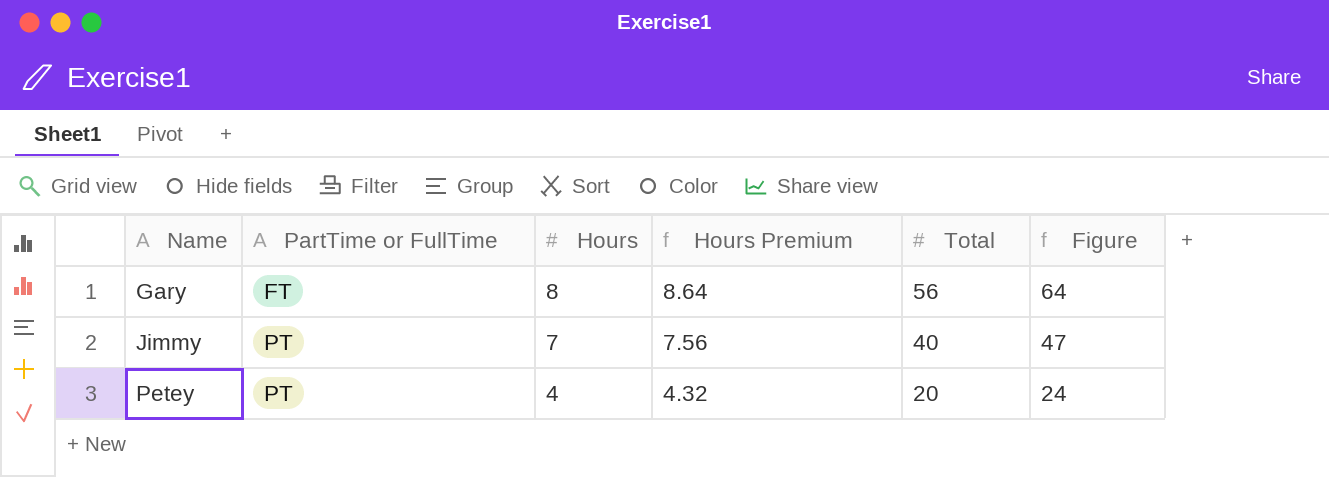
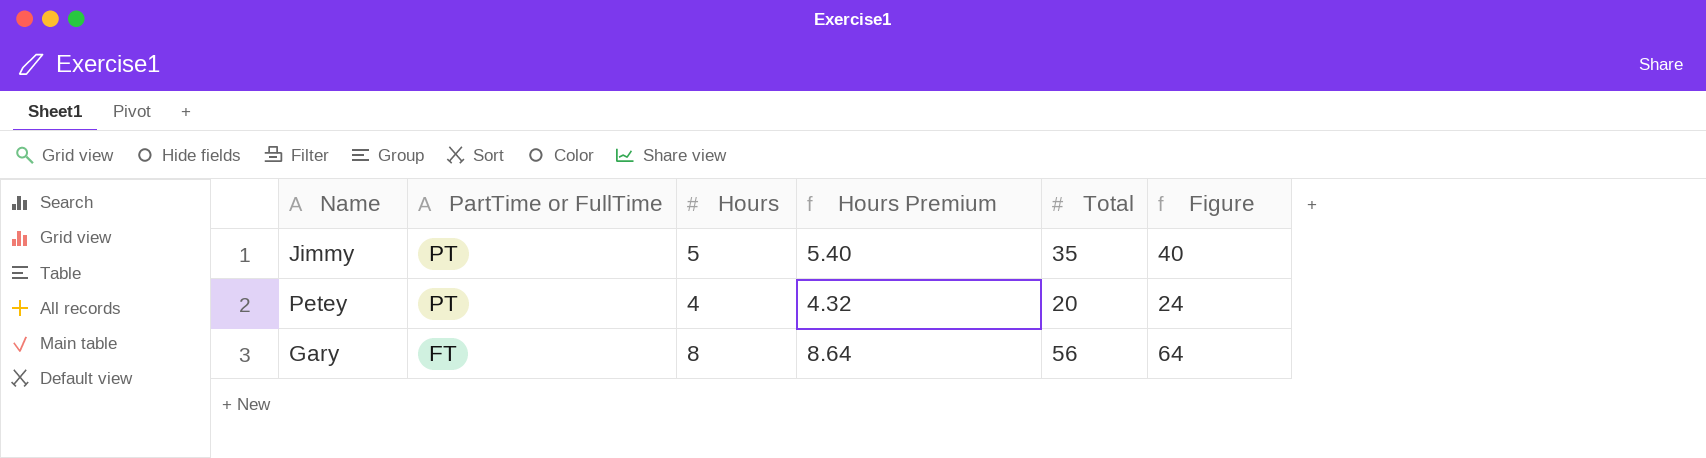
row order: Name ascending -> PartTime or FullTime descending
Jimmy | Hours: 7 -> 5
Jimmy | Hours Premium: 7.56 -> 5.40
Jimmy | Total: 40 -> 35
Jimmy | Figure: 47 -> 40

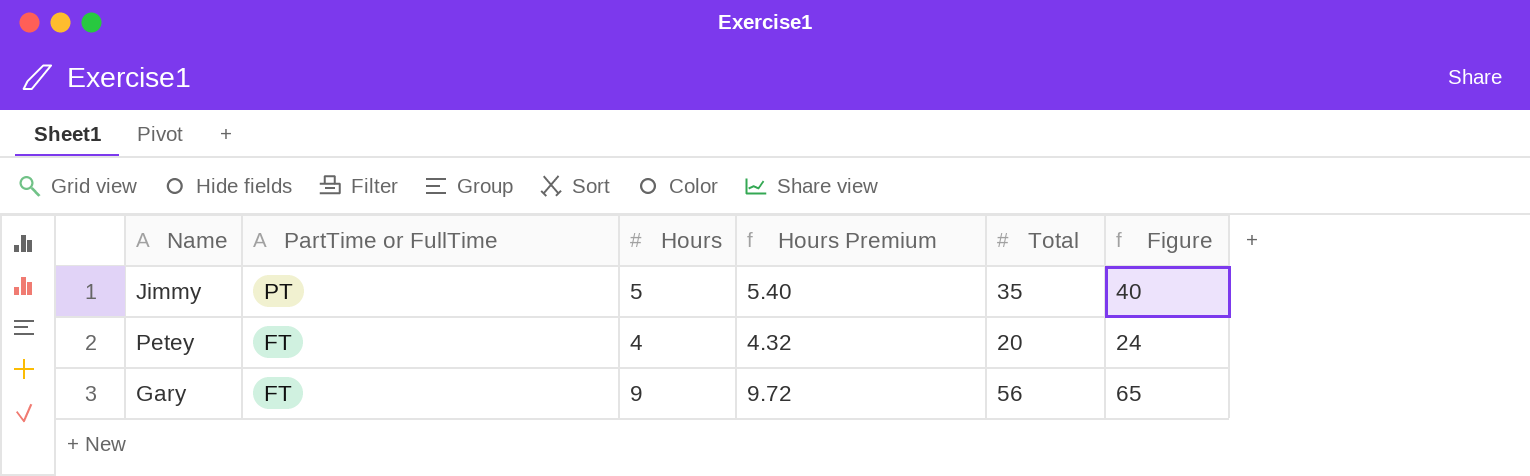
Petey | PartTime or FullTime: PT -> FT
Gary | Hours: 8 -> 9
Gary | Hours Premium: 8.64 -> 9.72
Gary | Figure: 64 -> 65

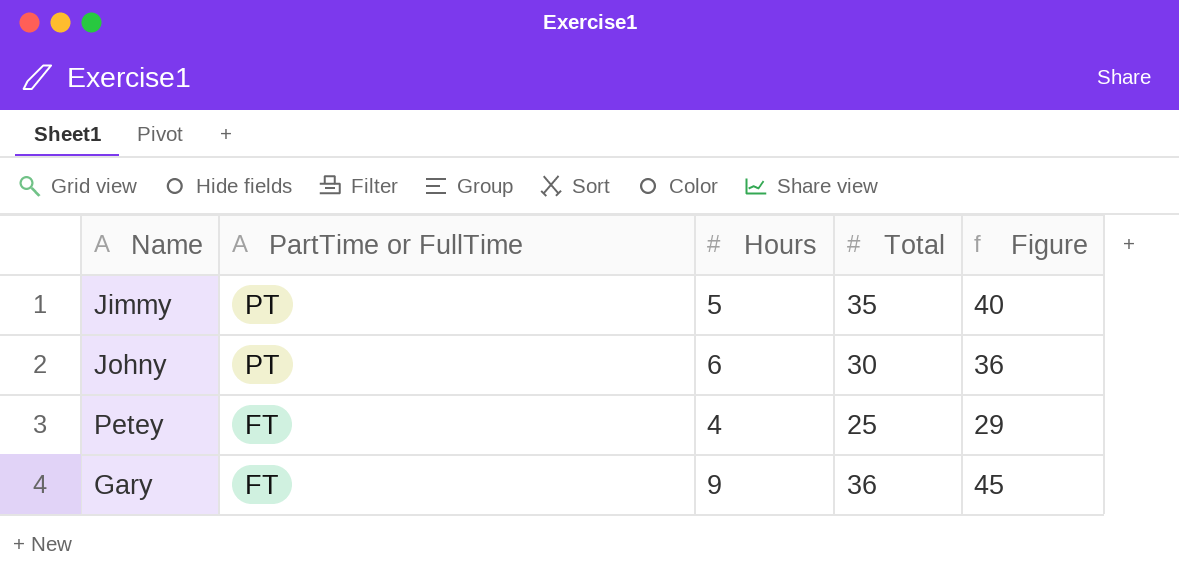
column Hours Premium | formula: [Hours] * 1.08 -> none
row Johny: none -> PT | 6 | 30 | 36
Petey | Total: 20 -> 25
Petey | Figure: 24 -> 29
Gary | Total: 56 -> 36
Gary | Figure: 65 -> 45

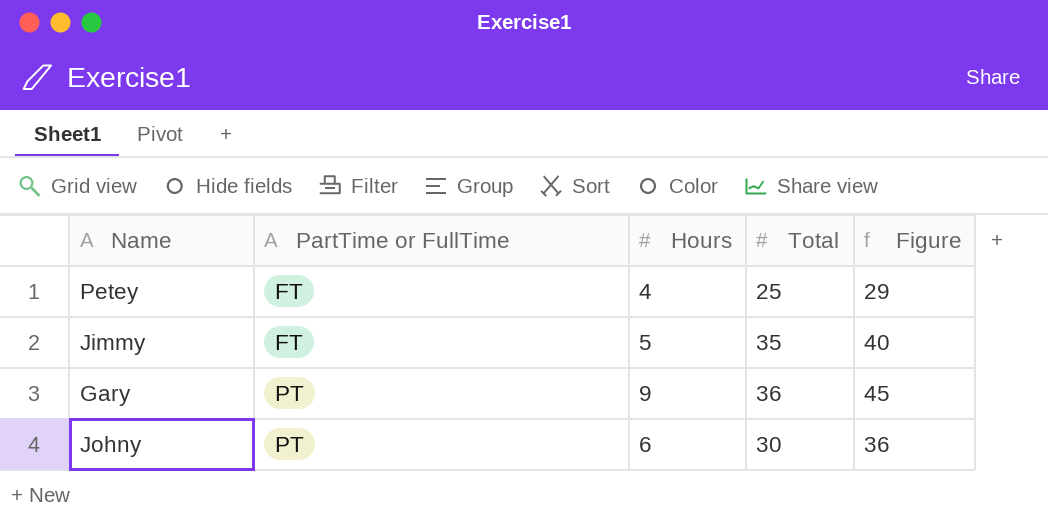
row order: PartTime or FullTime descending -> PartTime or FullTime ascending
Jimmy | PartTime or FullTime: PT -> FT
Gary | PartTime or FullTime: FT -> PT

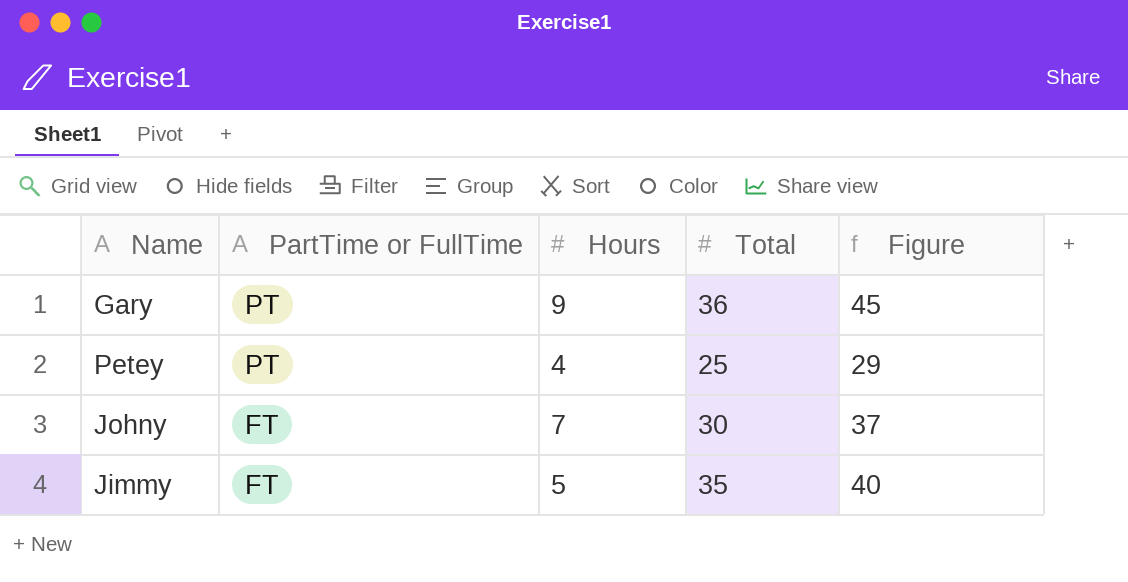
row order: PartTime or FullTime ascending -> PartTime or FullTime descending
Petey | PartTime or FullTime: FT -> PT
Johny | PartTime or FullTime: PT -> FT
Johny | Hours: 6 -> 7
Johny | Figure: 36 -> 37

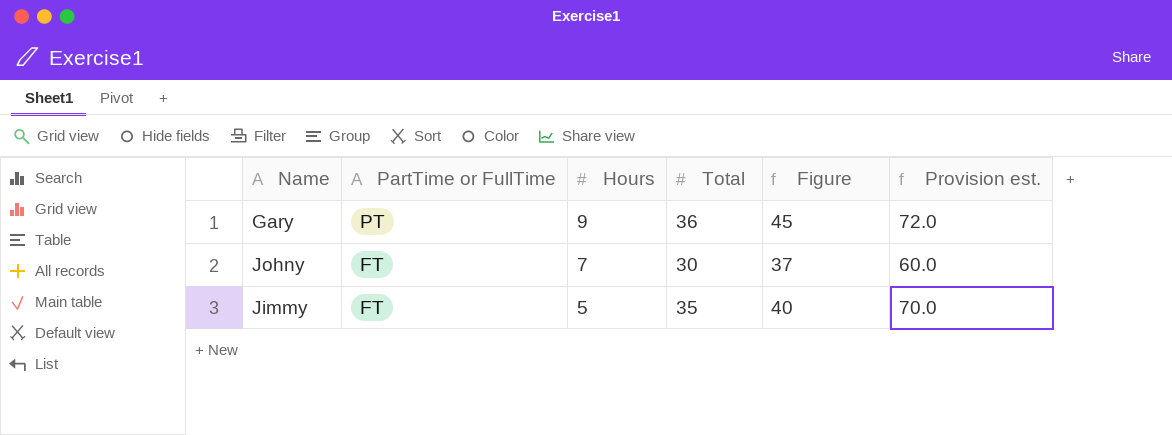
column Provision est. | formula: none -> [Total] * 2
row Petey: PT | 4 | 25 | 29 -> none

